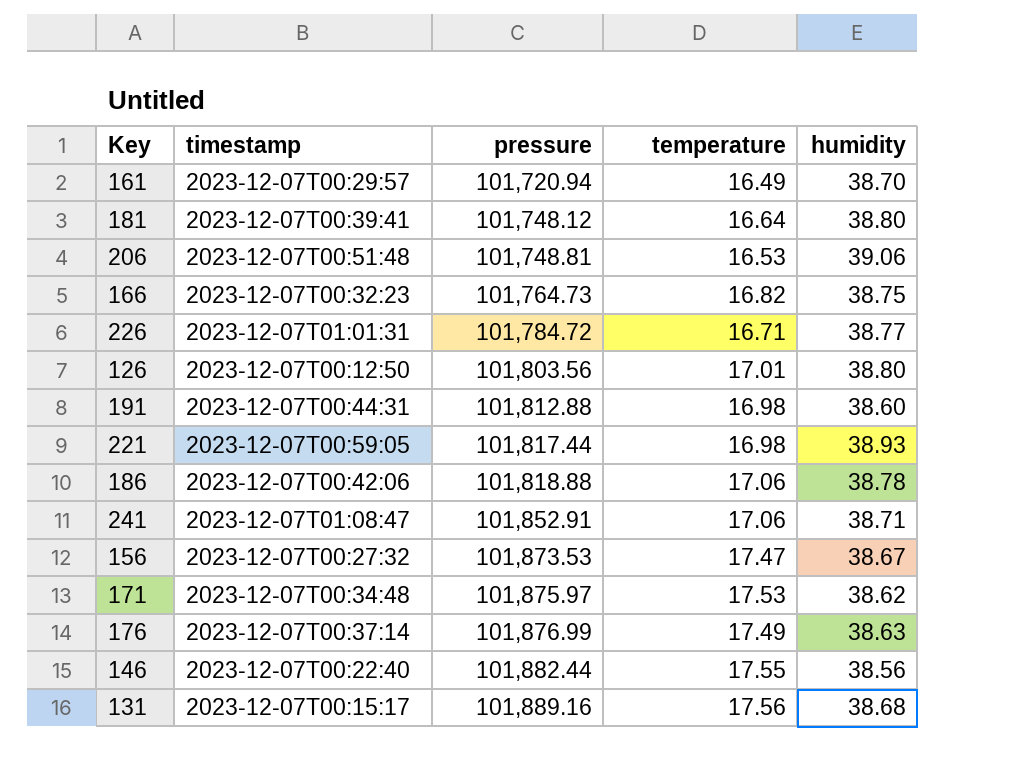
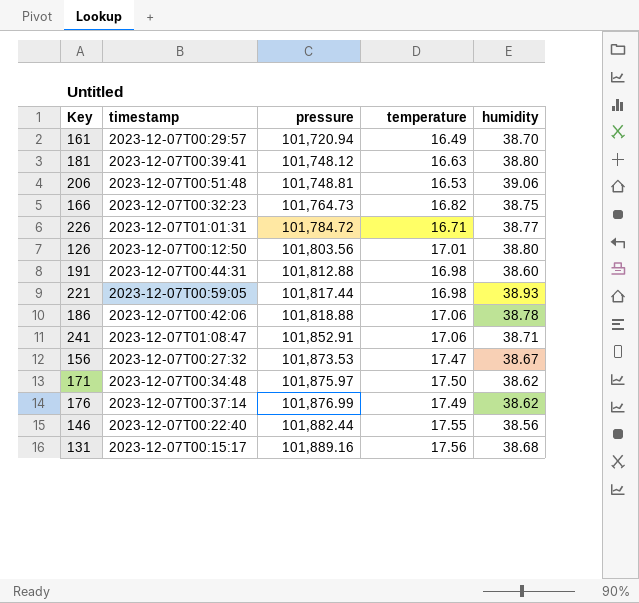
181 | temperature: 16.64 -> 16.63
171 | temperature: 17.53 -> 17.50
176 | humidity: 38.63 -> 38.62

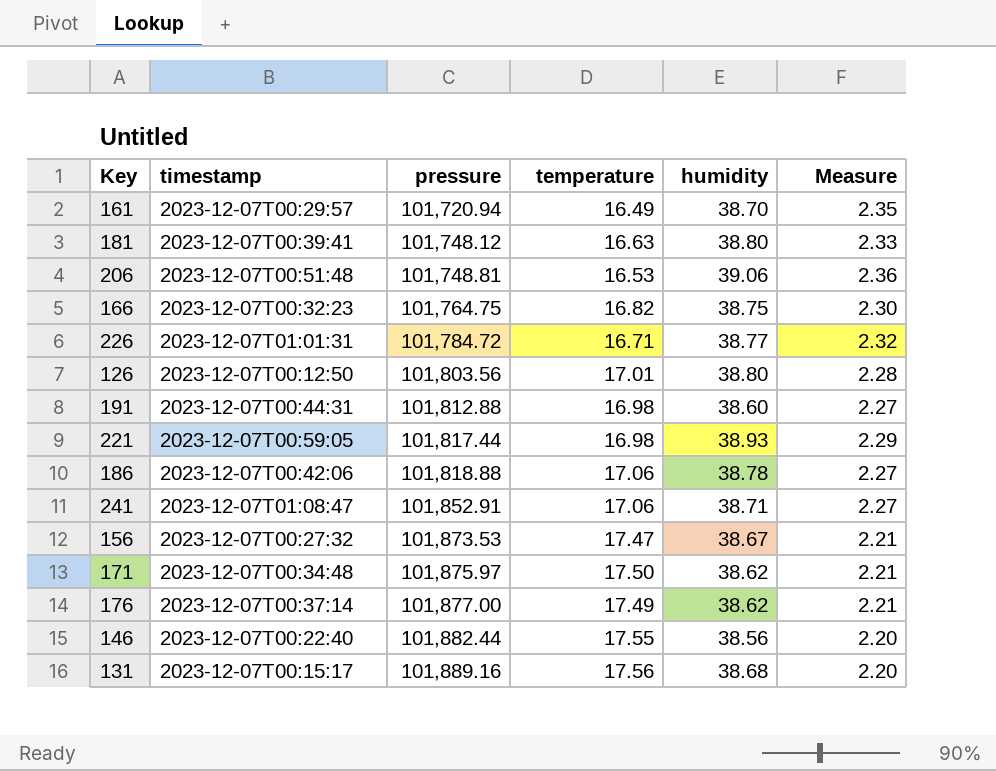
column Measure | formula: none -> [humidity] / [temperature]
166 | pressure: 101,764.73 -> 101,764.75
176 | pressure: 101,876.99 -> 101,877.00

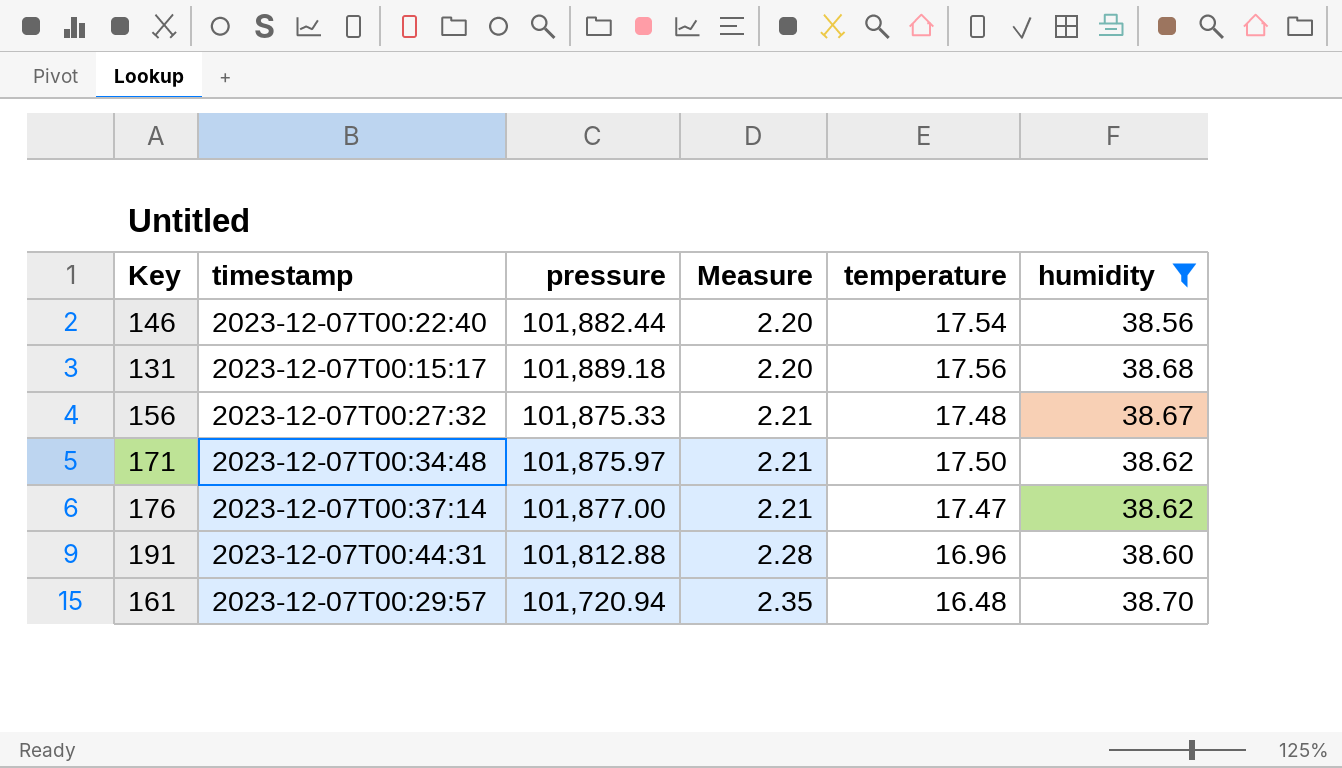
filter: none -> humidity <= 38.70
row order: pressure ascending -> Measure ascending
column Measure | position: 6 -> 4
146 | temperature: 17.55 -> 17.54
131 | pressure: 101,889.16 -> 101,889.18
156 | pressure: 101,873.53 -> 101,875.33
156 | temperature: 17.47 -> 17.48
176 | temperature: 17.49 -> 17.47
191 | Measure: 2.27 -> 2.28
191 | temperature: 16.98 -> 16.96
161 | temperature: 16.49 -> 16.48

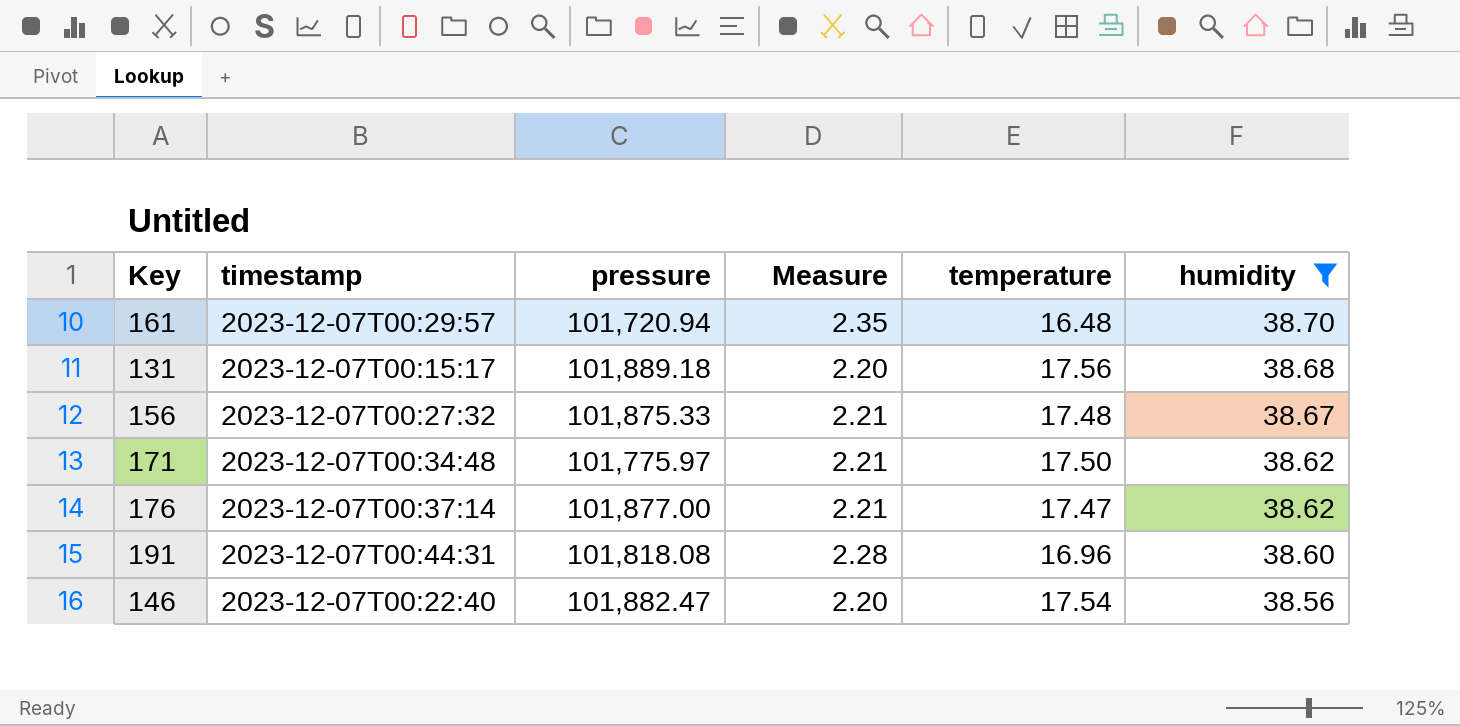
row order: Measure ascending -> humidity descending
171 | pressure: 101,875.97 -> 101,775.97
191 | pressure: 101,812.88 -> 101,818.08
146 | pressure: 101,882.44 -> 101,882.47

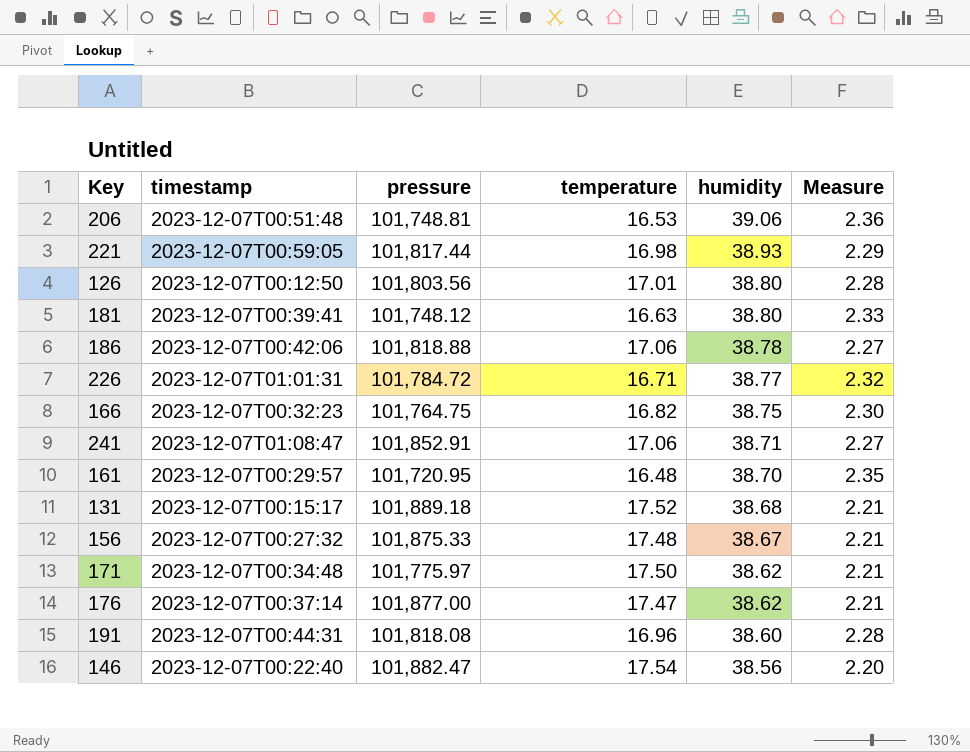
filter: humidity <= 38.70 -> none
column Measure | position: 4 -> 6
161 | pressure: 101,720.94 -> 101,720.95
131 | temperature: 17.56 -> 17.52
131 | Measure: 2.20 -> 2.21

